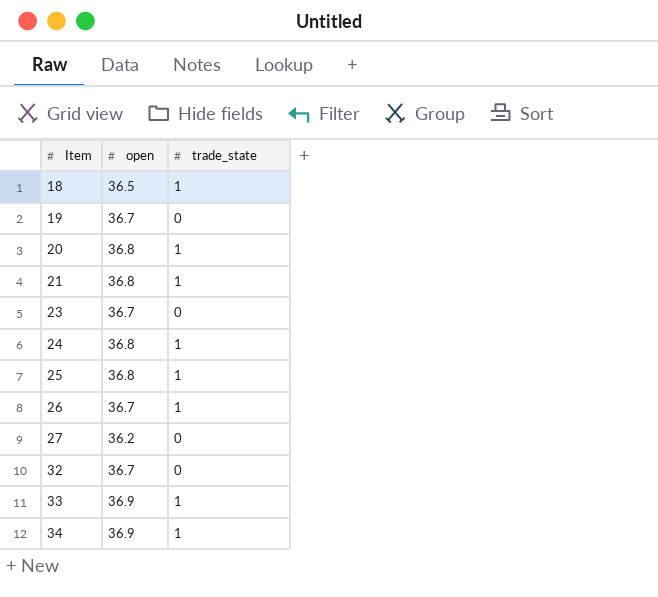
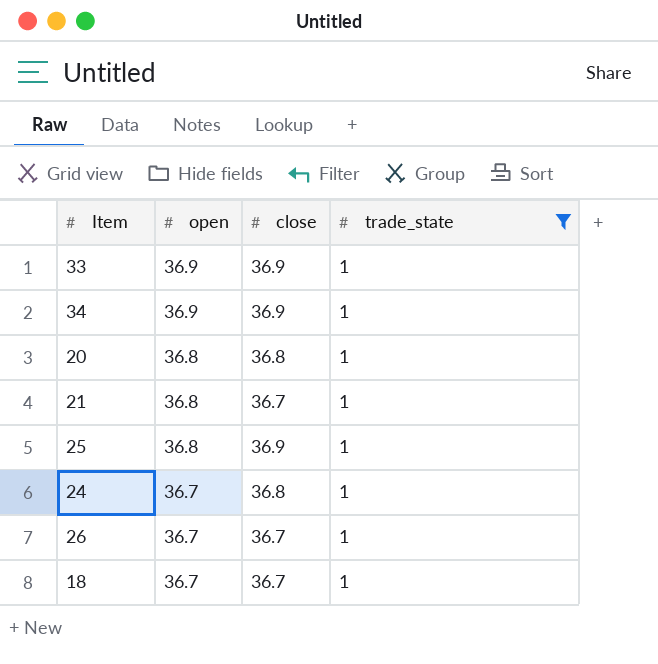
filter: none -> trade_state = 1
row order: Item ascending -> open descending
column close | position: none -> 3
24 | open: 36.8 -> 36.7
18 | open: 36.5 -> 36.7

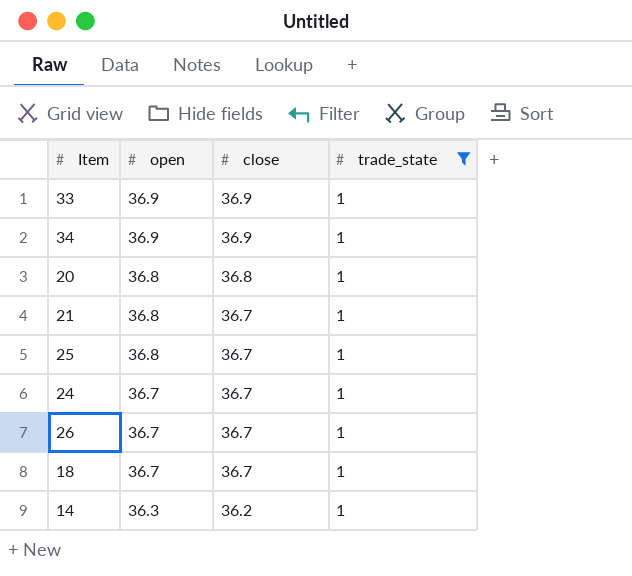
25 | close: 36.9 -> 36.7
24 | close: 36.8 -> 36.7
row 14: none -> 36.3 | 36.2 | 1

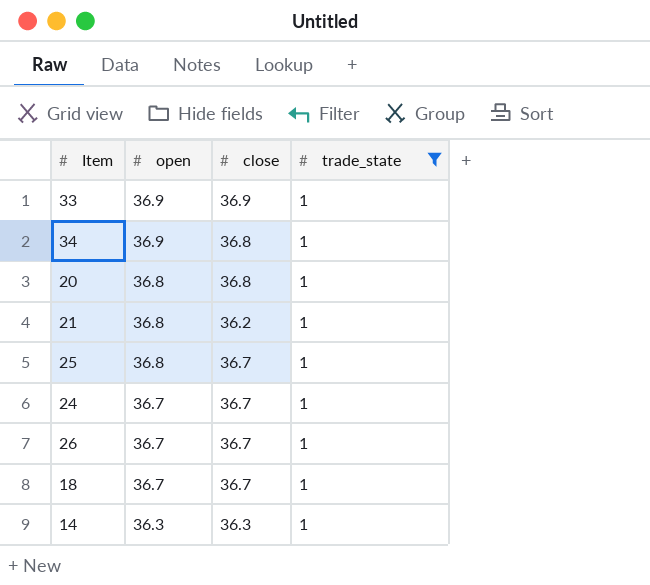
34 | close: 36.9 -> 36.8
21 | close: 36.7 -> 36.2
14 | close: 36.2 -> 36.3

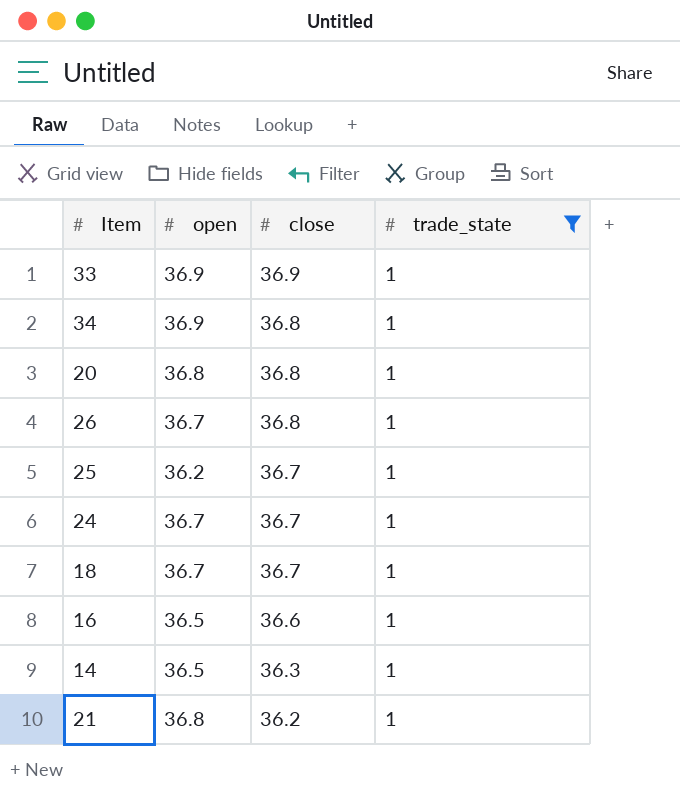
row order: open descending -> close descending
26 | close: 36.7 -> 36.8
25 | open: 36.8 -> 36.2
row 16: none -> 36.5 | 36.6 | 1
14 | open: 36.3 -> 36.5

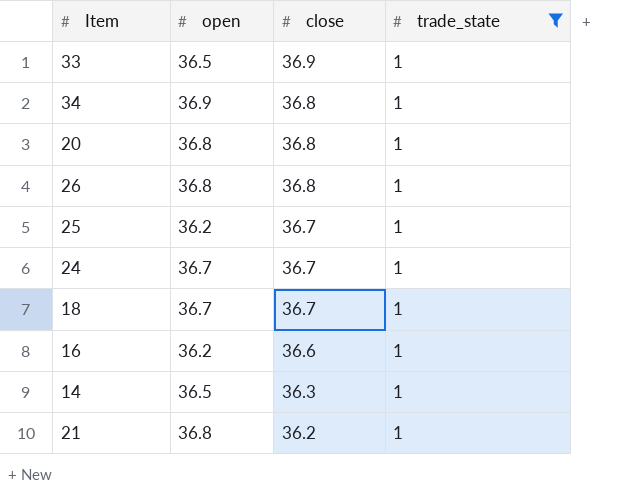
33 | open: 36.9 -> 36.5
26 | open: 36.7 -> 36.8
16 | open: 36.5 -> 36.2

